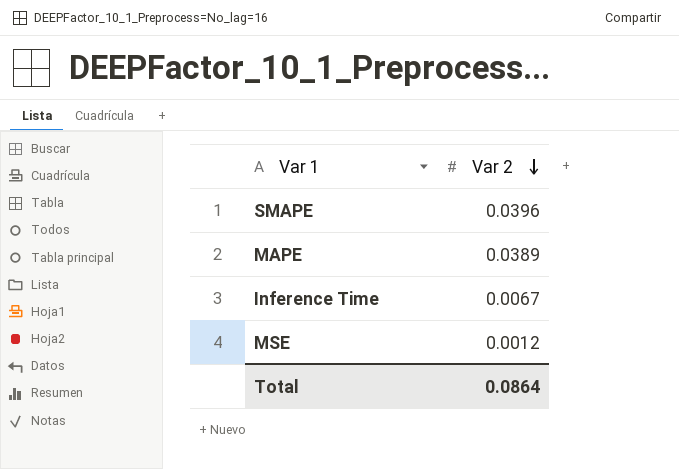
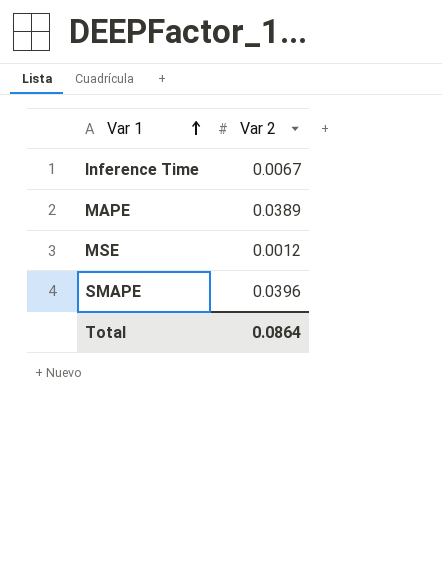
row order: Var 2 descending -> Var 1 ascending

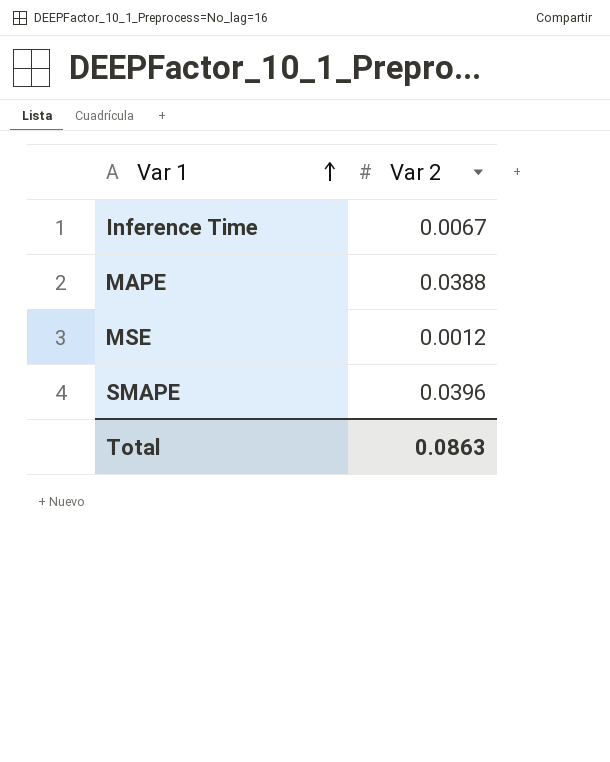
MAPE | Var 2: 0.0389 -> 0.0388
Total | Var 2: 0.0864 -> 0.0863

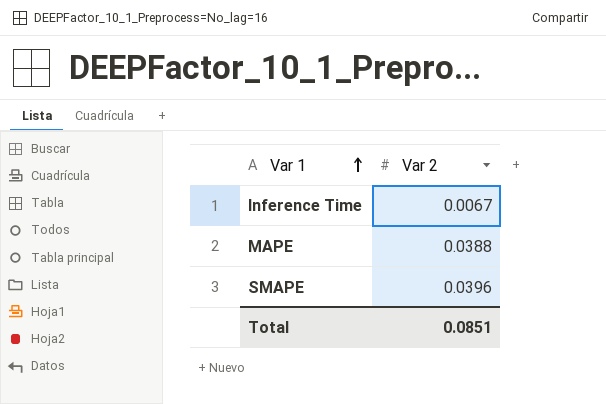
row MSE: 0.0012 -> none
Total | Var 2: 0.0863 -> 0.0851

